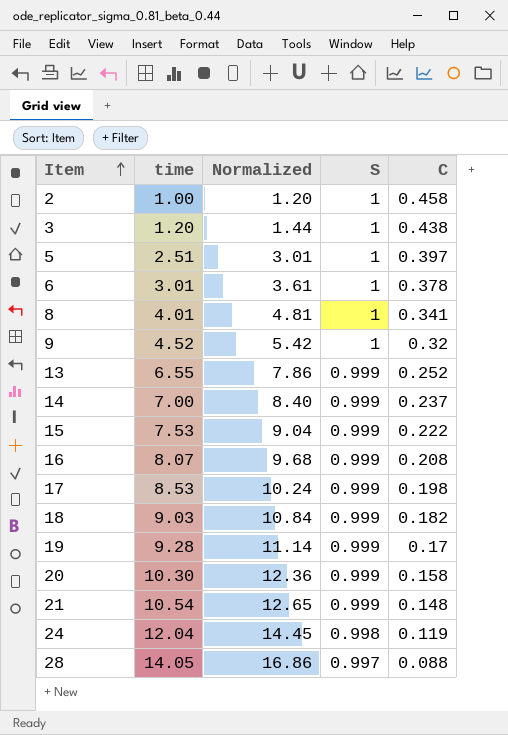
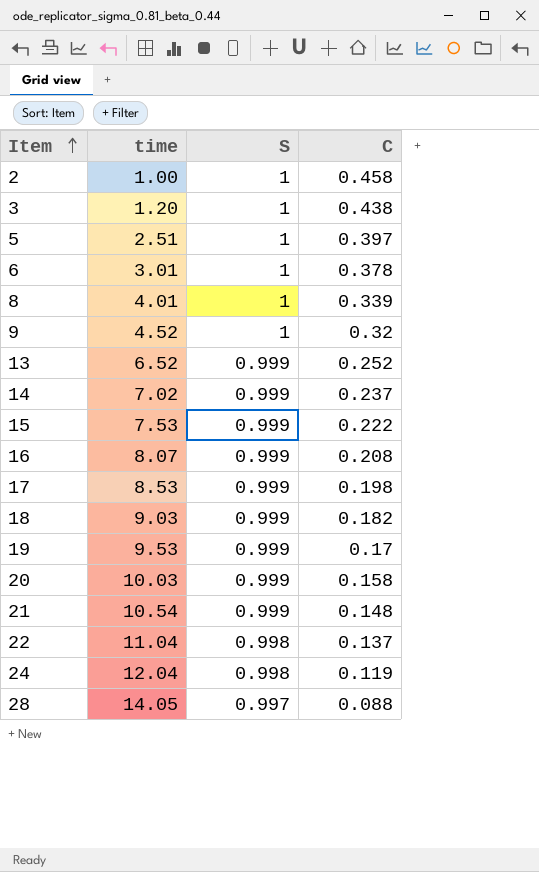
column Normalized | formula: [time] * 1.2 -> none
8 | C: 0.341 -> 0.339
13 | time: 6.55 -> 6.52
14 | time: 7.00 -> 7.02
19 | time: 9.28 -> 9.53
20 | time: 10.30 -> 10.03
row 22: none -> 11.04 | 0.998 | 0.137

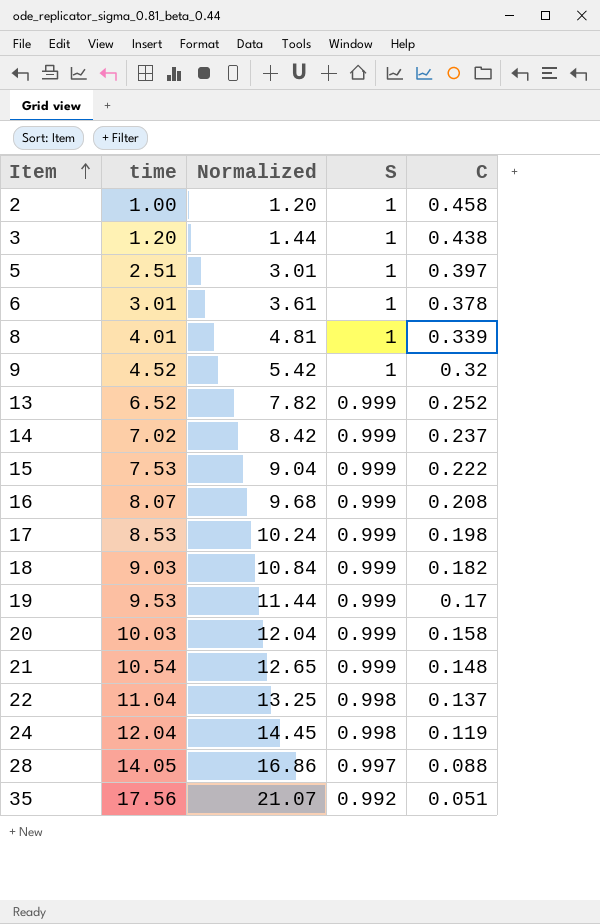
column Normalized | formula: none -> [time] * 1.2
row 35: none -> 17.56 | 21.07 | 0.992 | 0.051

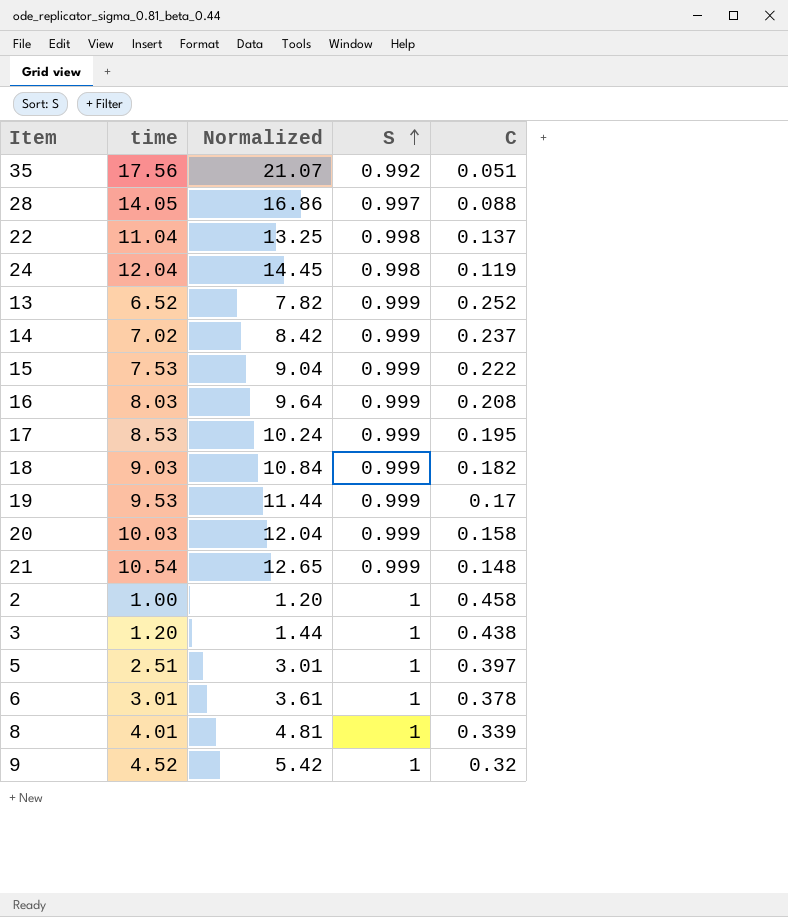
row order: Item ascending -> S ascending
16 | time: 8.07 -> 8.03
16 | Normalized: 9.68 -> 9.64
17 | C: 0.198 -> 0.195

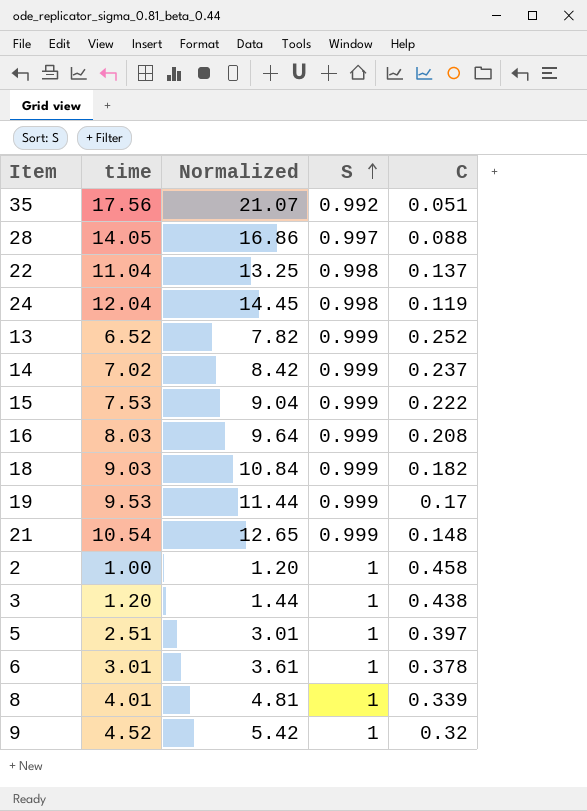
row 17: 8.53 | 10.24 | 0.999 | 0.195 -> none
row 20: 10.03 | 12.04 | 0.999 | 0.158 -> none

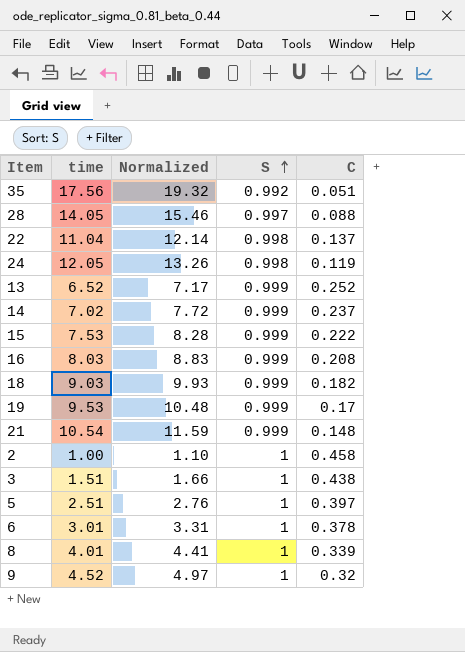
column Normalized | formula: [time] * 1.2 -> [time] * 1.1
24 | time: 12.04 -> 12.05
3 | time: 1.20 -> 1.51

